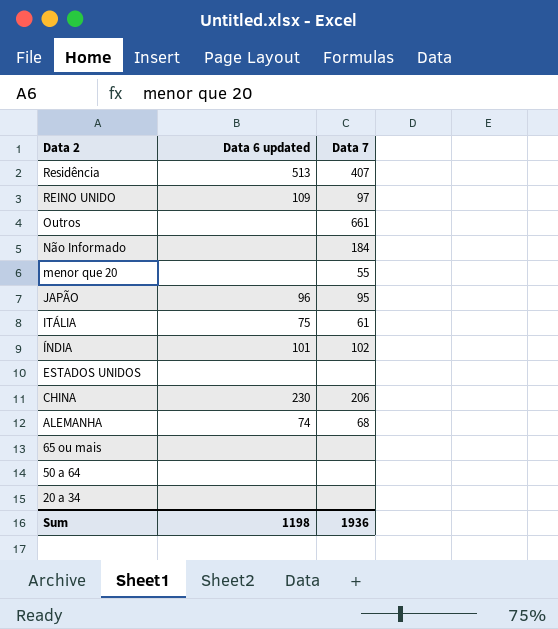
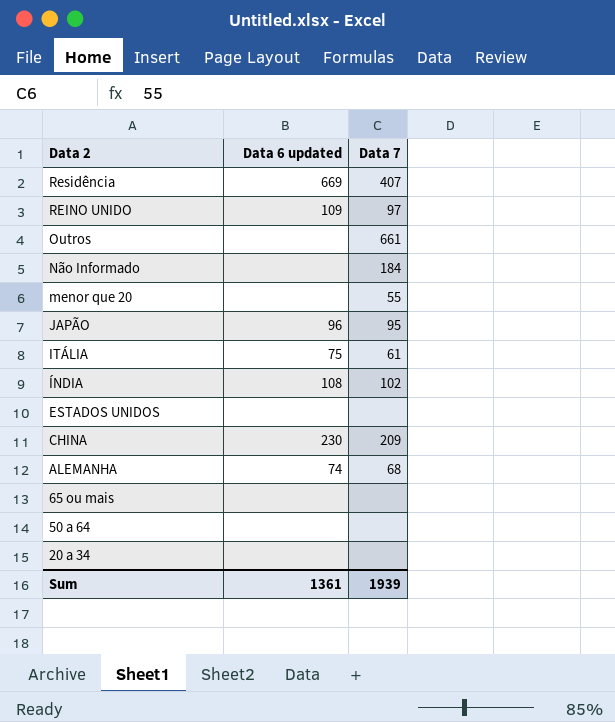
Residência | Data 6 updated: 513 -> 669
ÍNDIA | Data 6 updated: 101 -> 108
CHINA | Data 7: 206 -> 209
Sum | Data 6 updated: 1198 -> 1361
Sum | Data 7: 1936 -> 1939

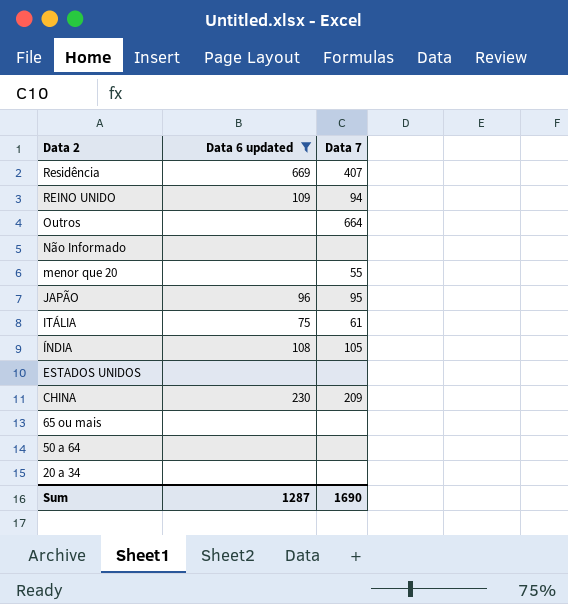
filter: none -> Data 6 updated != 74
REINO UNIDO | Data 7: 97 -> 94
Outros | Data 7: 661 -> 664
Não Informado | Data 7: 184 -> none
ÍNDIA | Data 7: 102 -> 105
Sum | Data 6 updated: 1361 -> 1287
Sum | Data 7: 1939 -> 1690

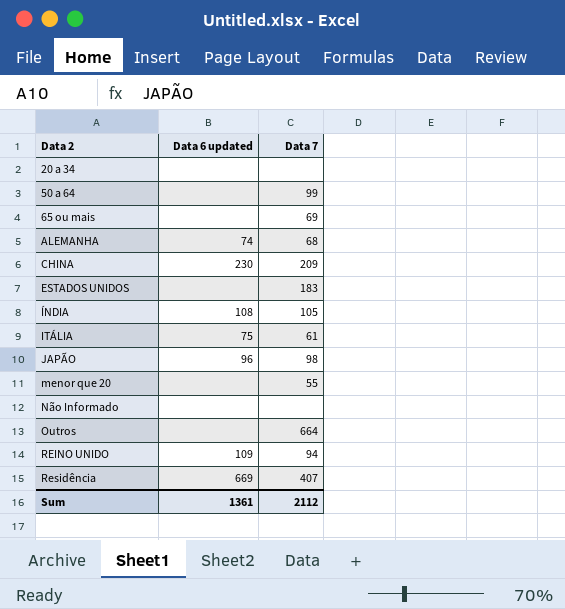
filter: Data 6 updated != 74 -> none
row order: Data 2 descending -> Data 2 ascending
50 a 64 | Data 7: none -> 99
65 ou mais | Data 7: none -> 69
ESTADOS UNIDOS | Data 7: none -> 183
JAPÃO | Data 7: 95 -> 98
Sum | Data 6 updated: 1287 -> 1361
Sum | Data 7: 1690 -> 2112

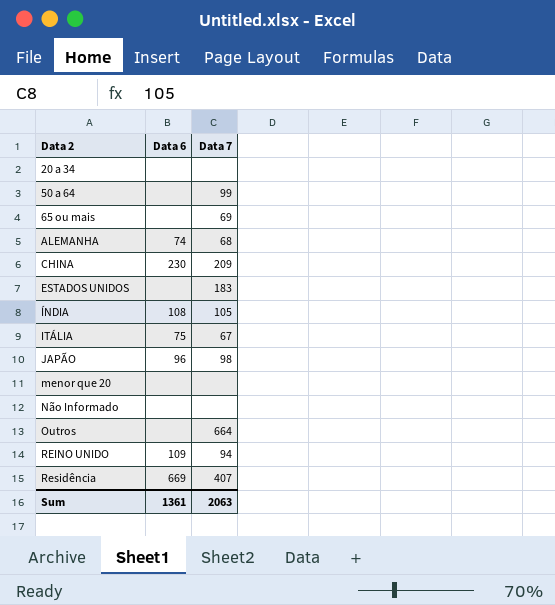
column name: Data 6 updated -> Data 6
ITÁLIA | Data 7: 61 -> 67
menor que 20 | Data 7: 55 -> none
Sum | Data 7: 2112 -> 2063

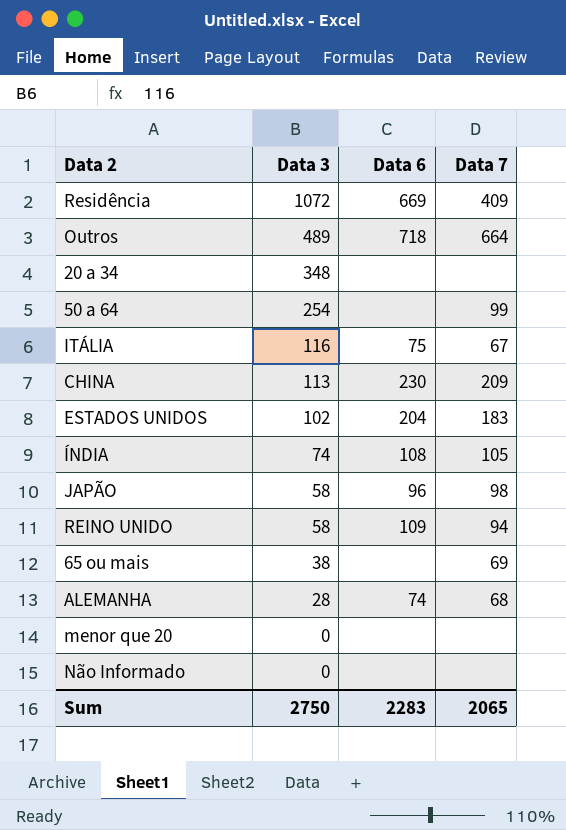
row order: Data 2 ascending -> Data 3 descending
column Data 3 | position: none -> 2
Residência | Data 7: 407 -> 409
Outros | Data 6: none -> 718
ESTADOS UNIDOS | Data 6: none -> 204
Sum | Data 6: 1361 -> 2283
Sum | Data 7: 2063 -> 2065

